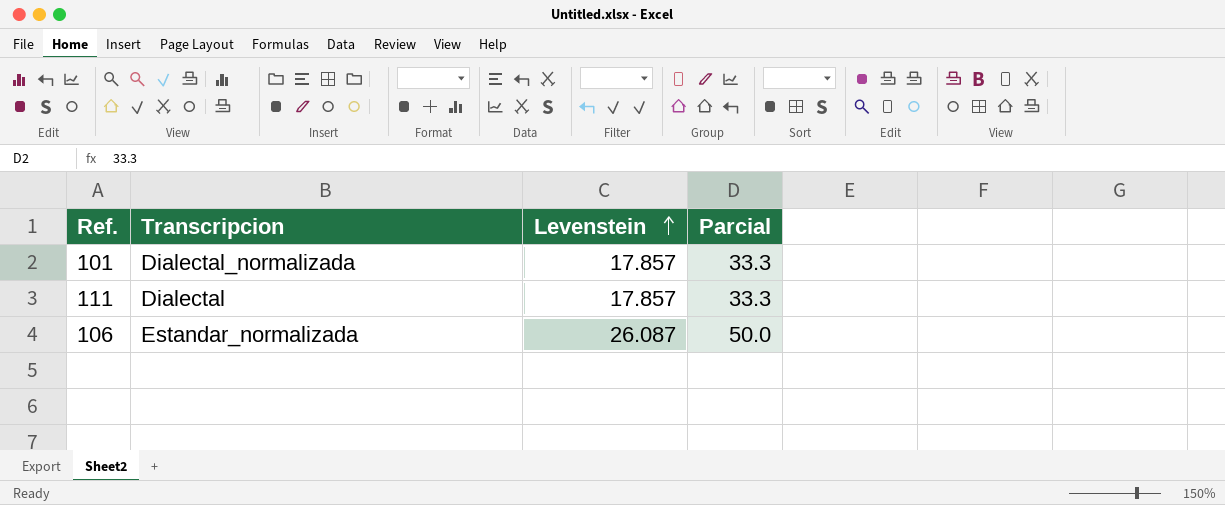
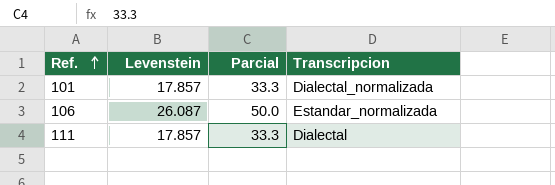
row order: Levenstein ascending -> Ref. ascending
column Transcripcion | position: 2 -> 4

